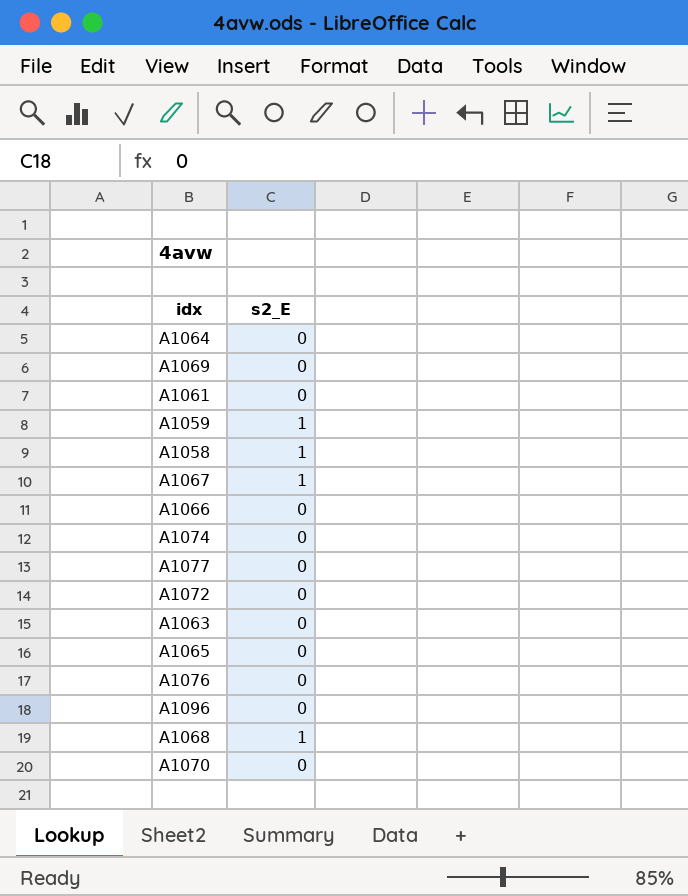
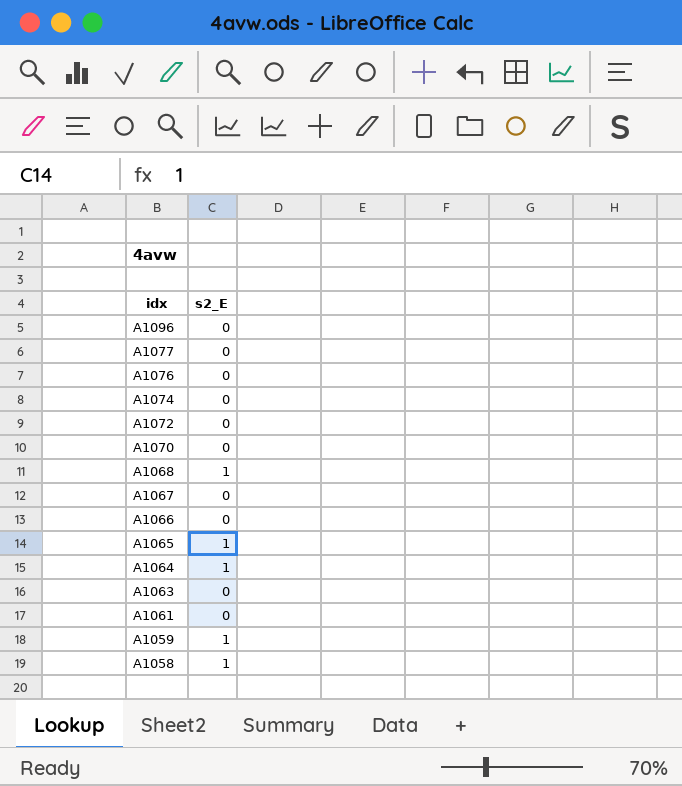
row order: none -> idx descending
row A1069: 0 -> none
A1067 | s2_E: 1 -> 0
A1065 | s2_E: 0 -> 1
A1064 | s2_E: 0 -> 1

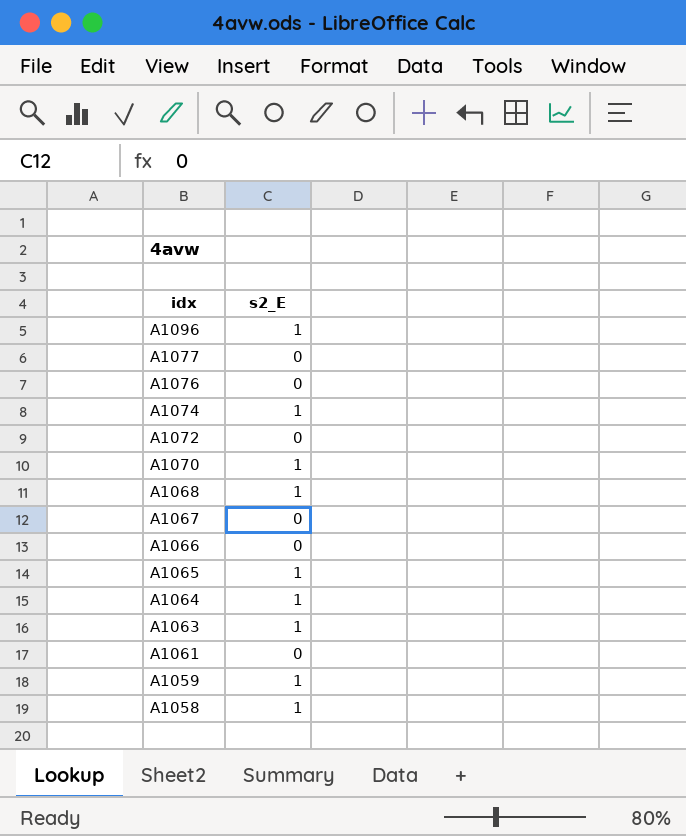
A1096 | s2_E: 0 -> 1
A1074 | s2_E: 0 -> 1
A1070 | s2_E: 0 -> 1
A1063 | s2_E: 0 -> 1

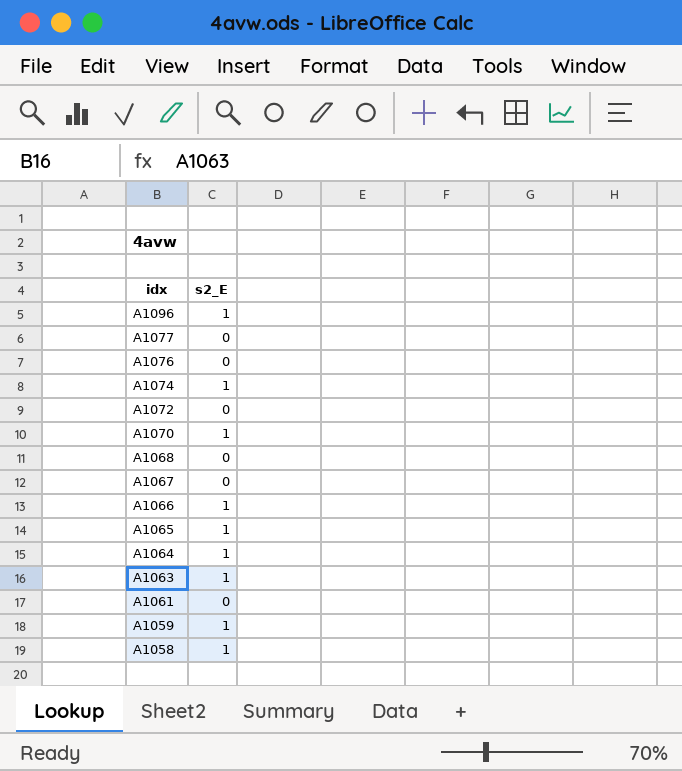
A1068 | s2_E: 1 -> 0
A1066 | s2_E: 0 -> 1

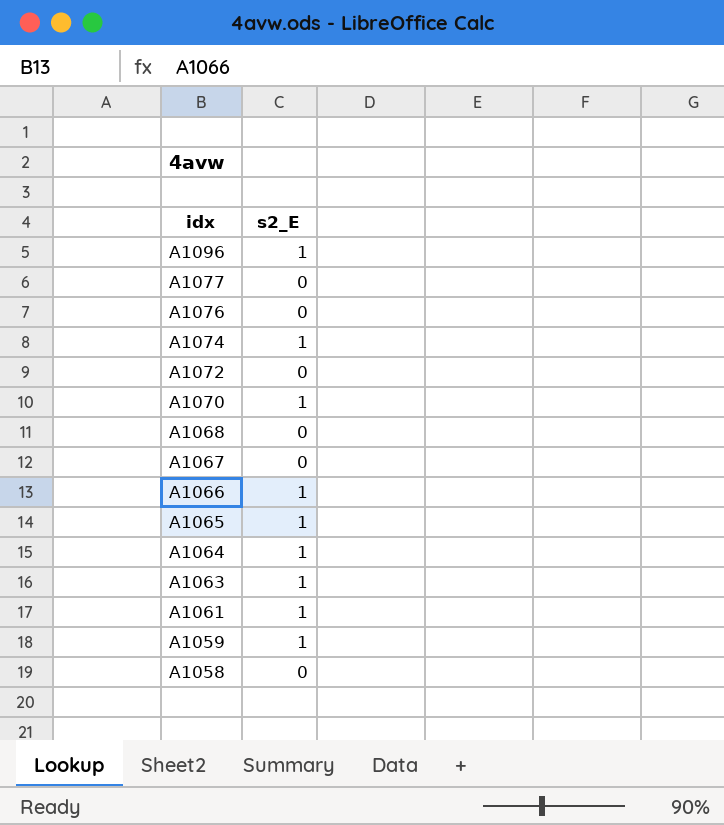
A1061 | s2_E: 0 -> 1
A1058 | s2_E: 1 -> 0

